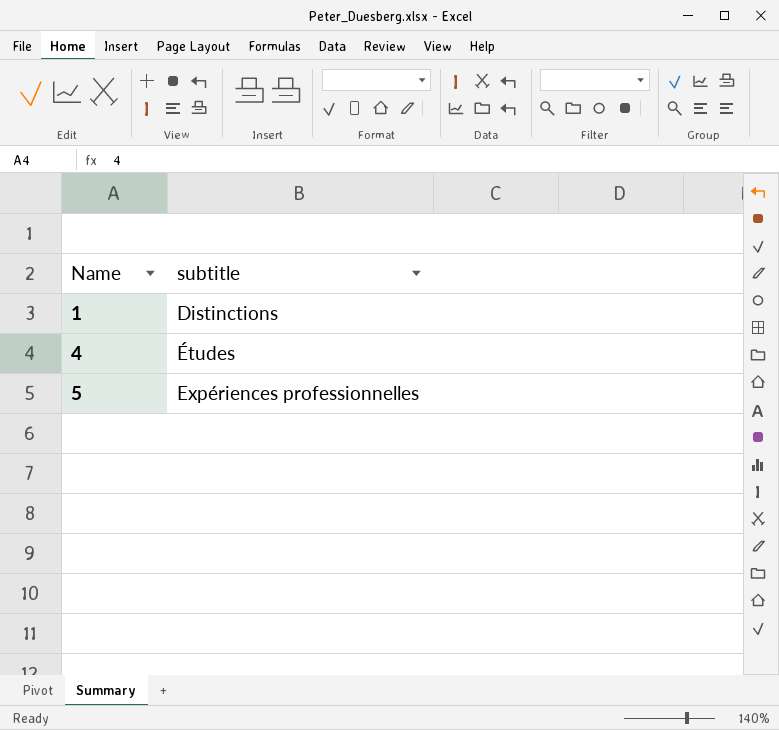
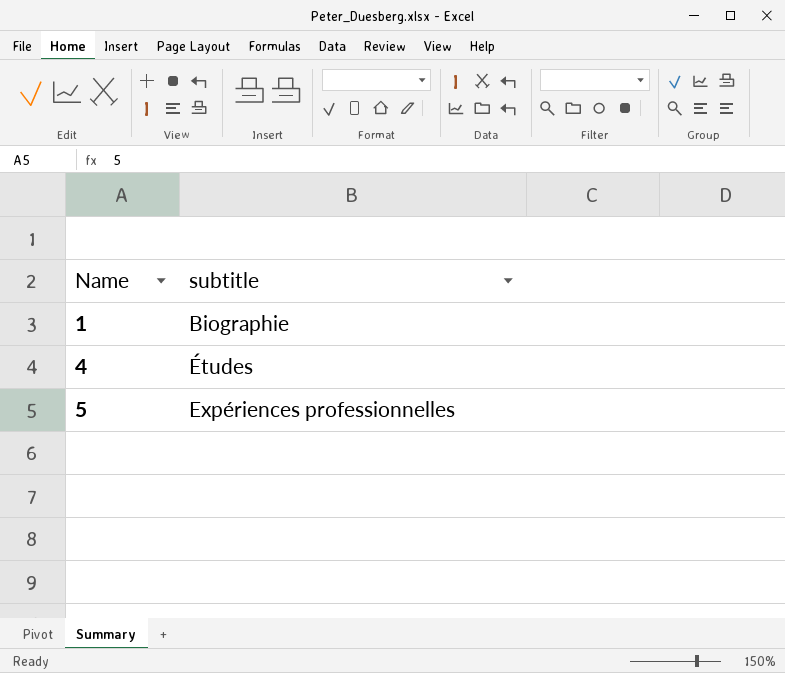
1 | subtitle: Distinctions -> Biographie

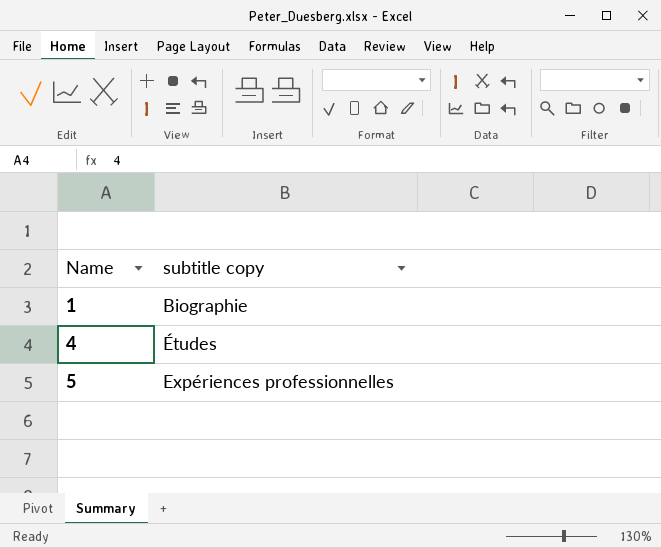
column name: subtitle -> subtitle copy

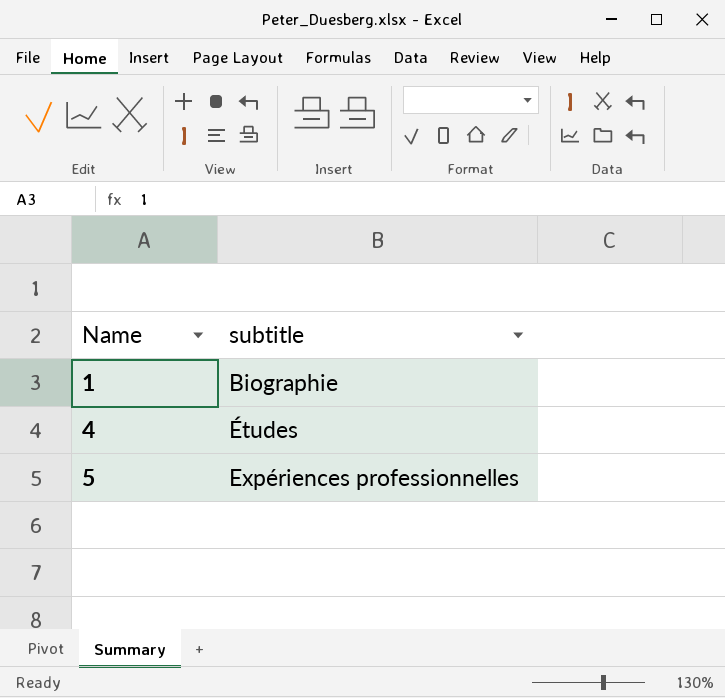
column name: subtitle copy -> subtitle

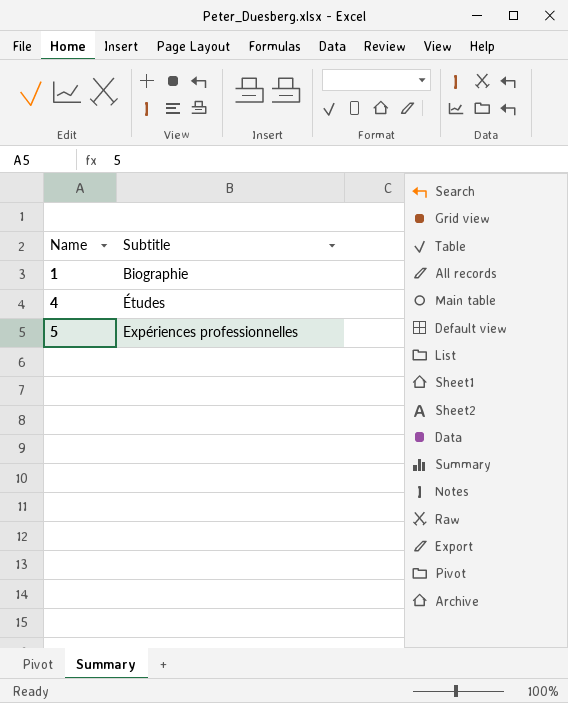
column name: subtitle -> Subtitle

